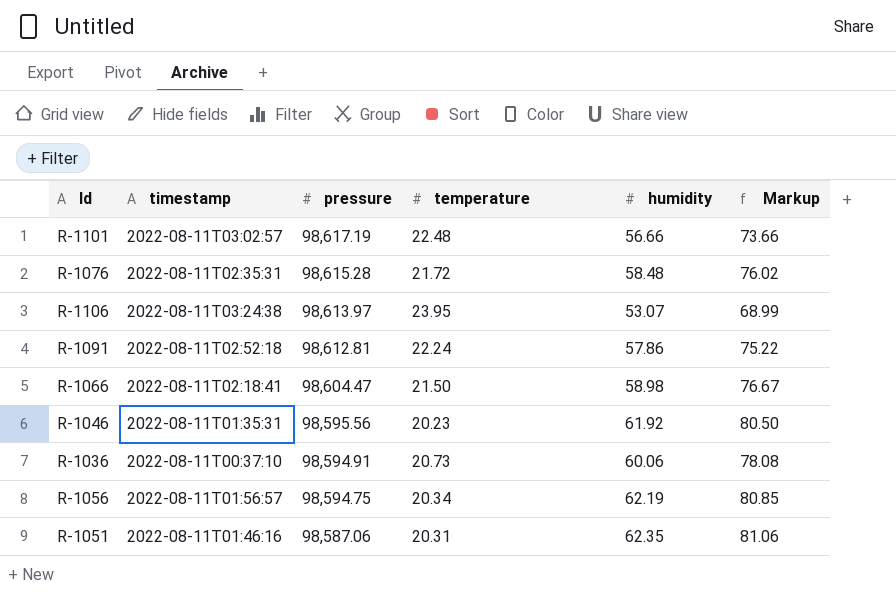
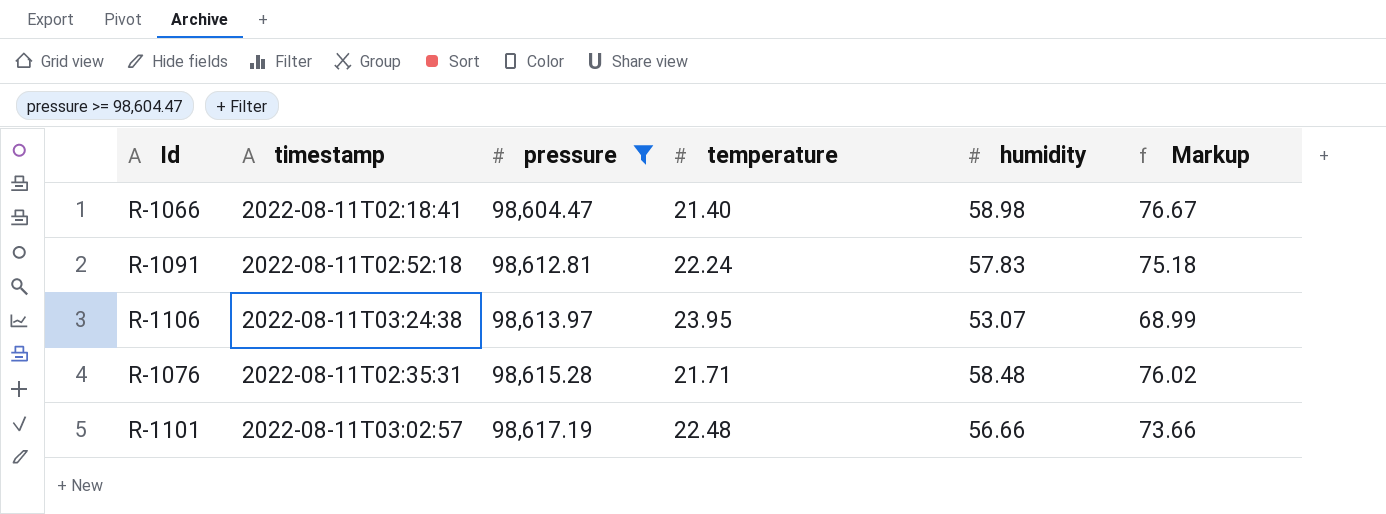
filter: none -> pressure >= 98,604.47
row order: pressure descending -> pressure ascending
R-1066 | temperature: 21.50 -> 21.40
R-1091 | humidity: 57.86 -> 57.83
R-1091 | Markup: 75.22 -> 75.18
R-1076 | temperature: 21.72 -> 21.71

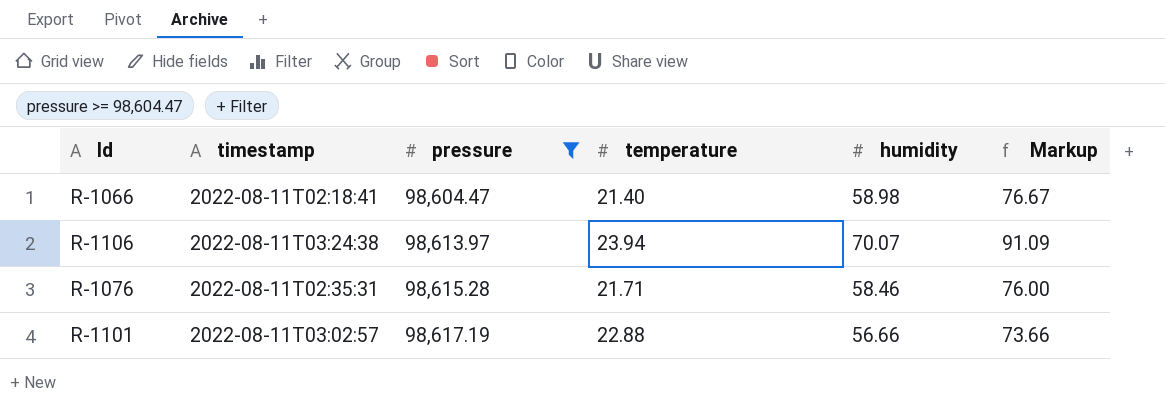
row R-1091: 2022-08-11T02:52:18 | 98,612.81 | 22.24 | 57.83 | 75.18 -> none
R-1106 | temperature: 23.95 -> 23.94
R-1106 | humidity: 53.07 -> 70.07
R-1106 | Markup: 68.99 -> 91.09
R-1076 | humidity: 58.48 -> 58.46
R-1076 | Markup: 76.02 -> 76.00
R-1101 | temperature: 22.48 -> 22.88

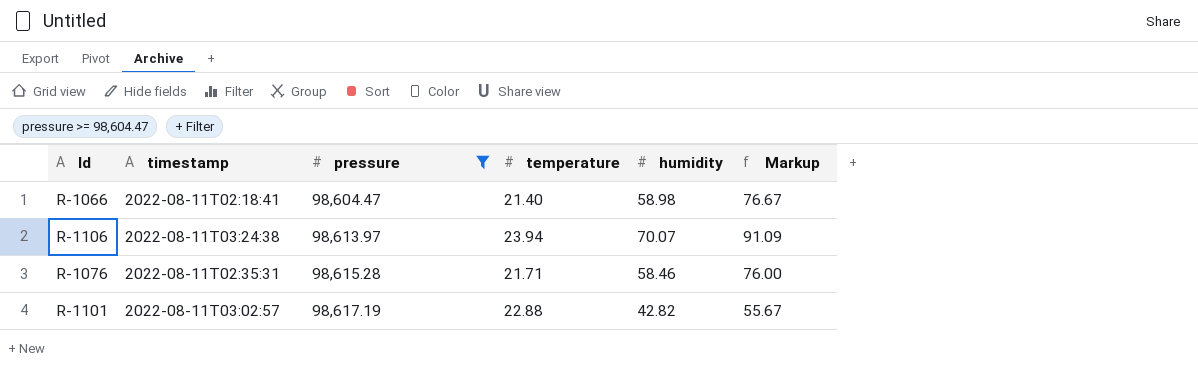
R-1101 | humidity: 56.66 -> 42.82
R-1101 | Markup: 73.66 -> 55.67

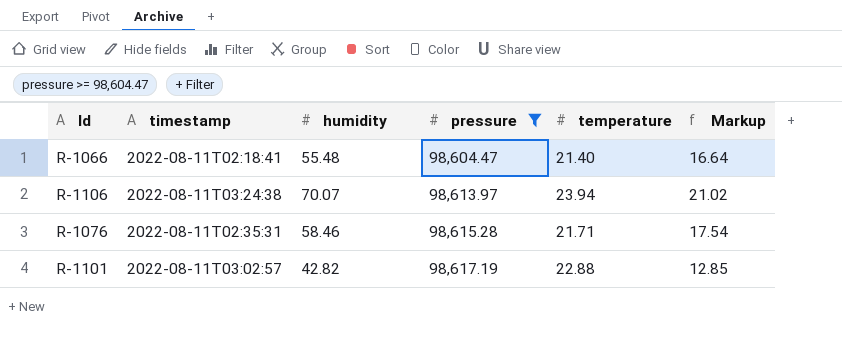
column humidity | position: 5 -> 3
column Markup | formula: [humidity] * 1.3 -> [humidity] * 0.3
R-1066 | humidity: 58.98 -> 55.48

